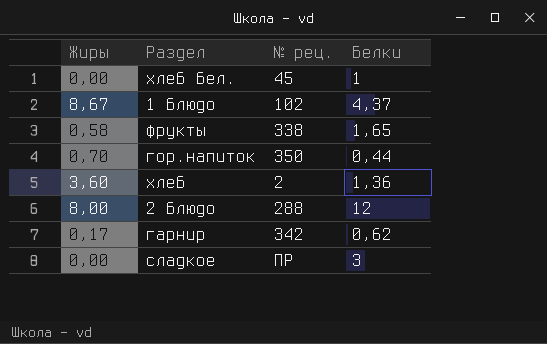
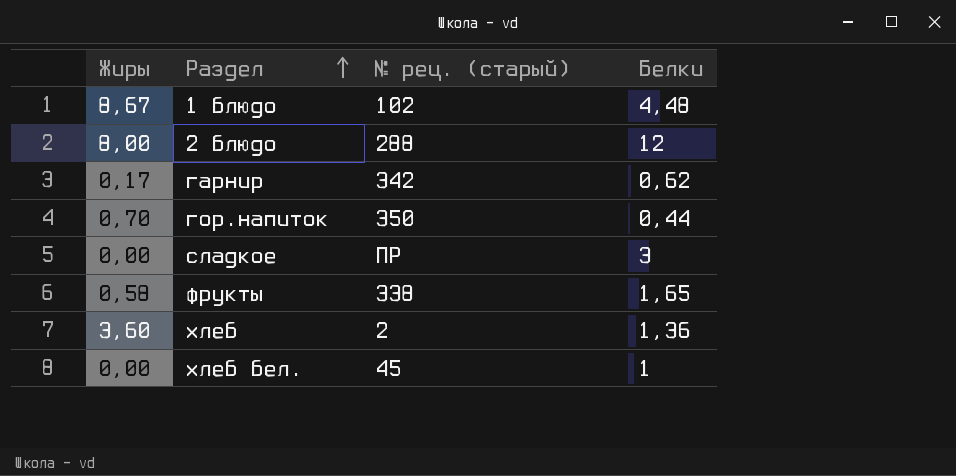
row order: none -> Раздел ascending
column name: № рец. -> № рец. (старый)
1 блюдо | Белки: 4,37 -> 4,48

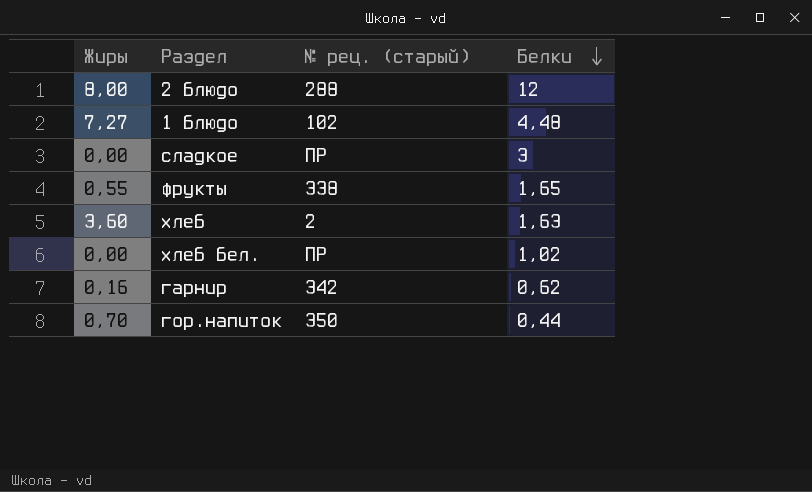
row order: Раздел ascending -> Белки descending
1 блюдо | Жиры: 8,67 -> 7,27
фрукты | Жиры: 0,58 -> 0,55
хлеб | Белки: 1,36 -> 1,63
хлеб бел. | № рец. (старый): 45 -> ПР
хлеб бел. | Белки: 1 -> 1,02
гарнир | Жиры: 0,17 -> 0,16

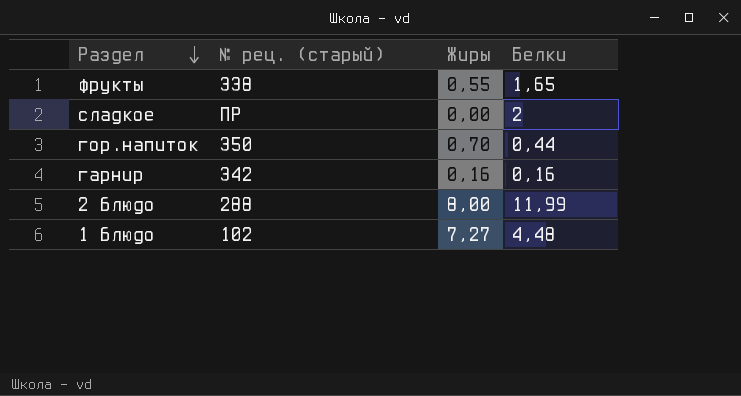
row order: Белки descending -> Раздел descending
column Жиры | position: 1 -> 3
row хлеб: 3,60 | 2 | 1,63 -> none
row хлеб бел.: 0,00 | ПР | 1,02 -> none
сладкое | Белки: 3 -> 2
гарнир | Белки: 0,62 -> 0,16
2 блюдо | Белки: 12 -> 11,99

